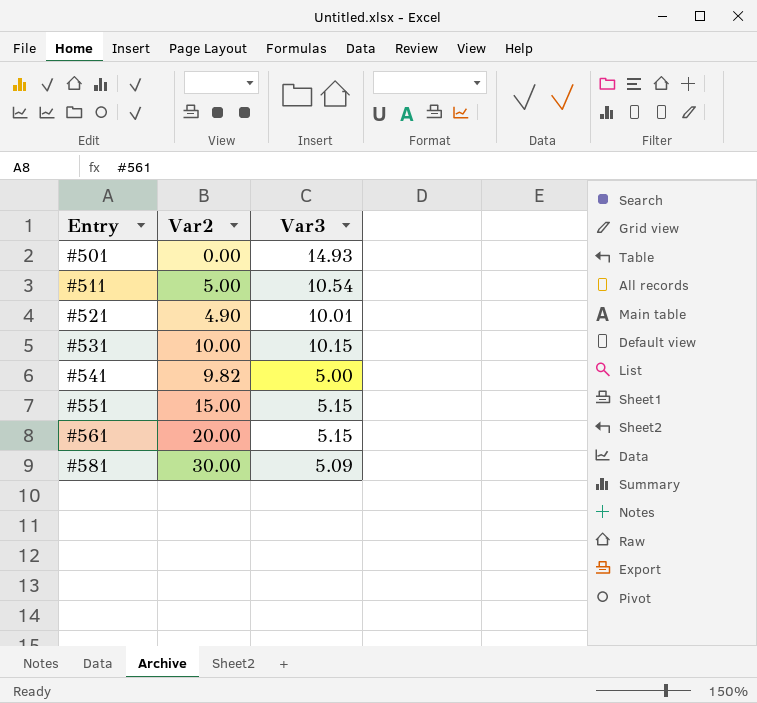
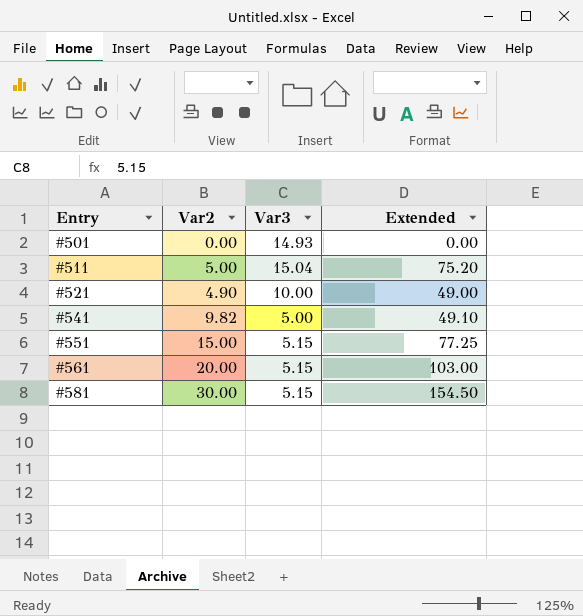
column Extended | formula: none -> [Var2] * [Var3]
row #531: 10.00 | 10.15 -> none
#511 | Var3: 10.54 -> 15.04
#521 | Var3: 10.01 -> 10.00
#581 | Var3: 5.09 -> 5.15

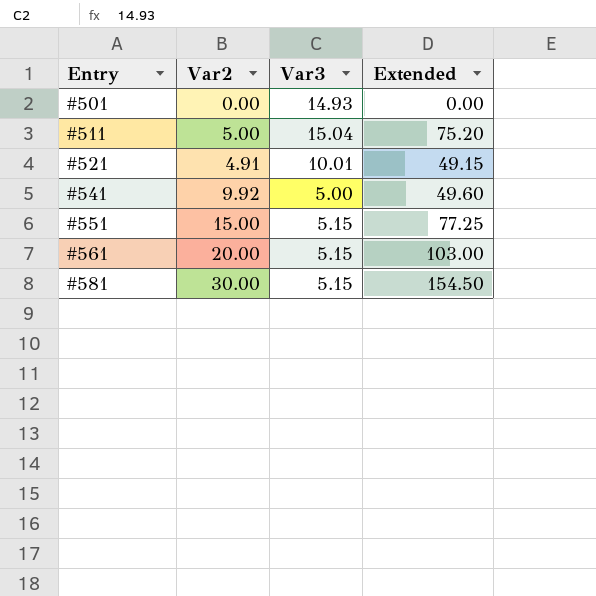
#521 | Var2: 4.90 -> 4.91
#521 | Var3: 10.00 -> 10.01
#521 | Extended: 49.00 -> 49.15
#541 | Var2: 9.82 -> 9.92
#541 | Extended: 49.10 -> 49.60

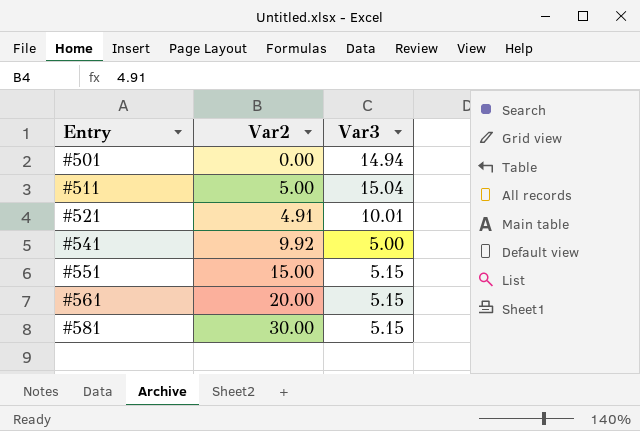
column Extended | formula: [Var2] * [Var3] -> none
#501 | Var3: 14.93 -> 14.94

